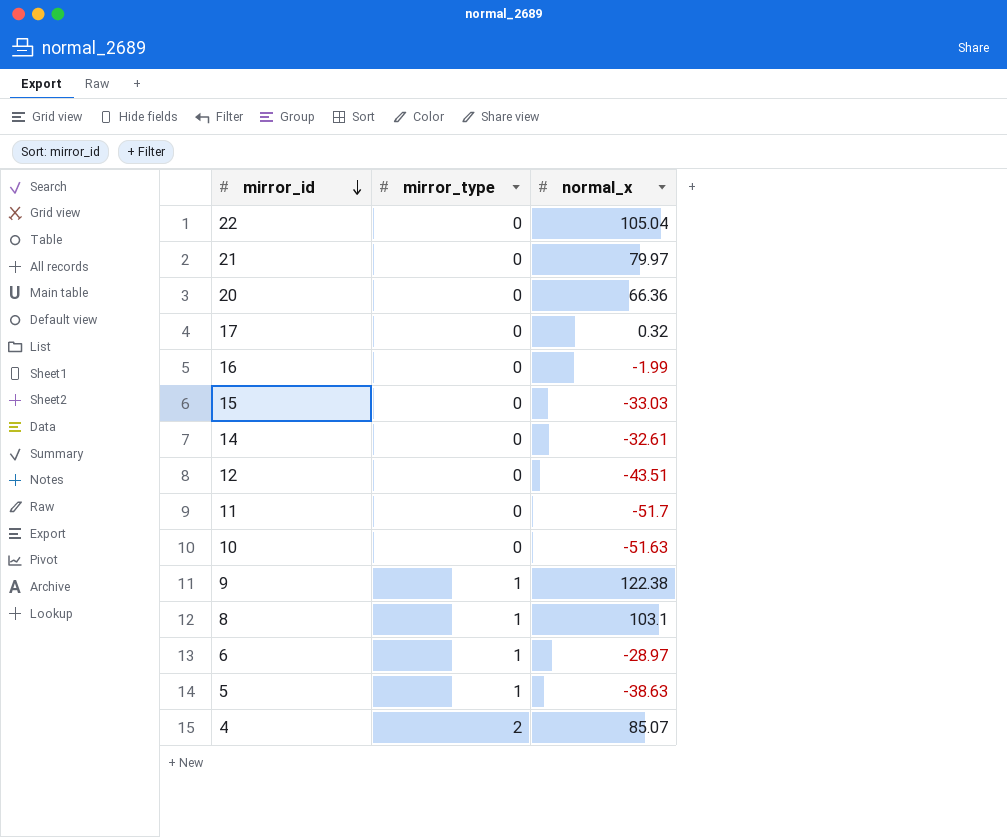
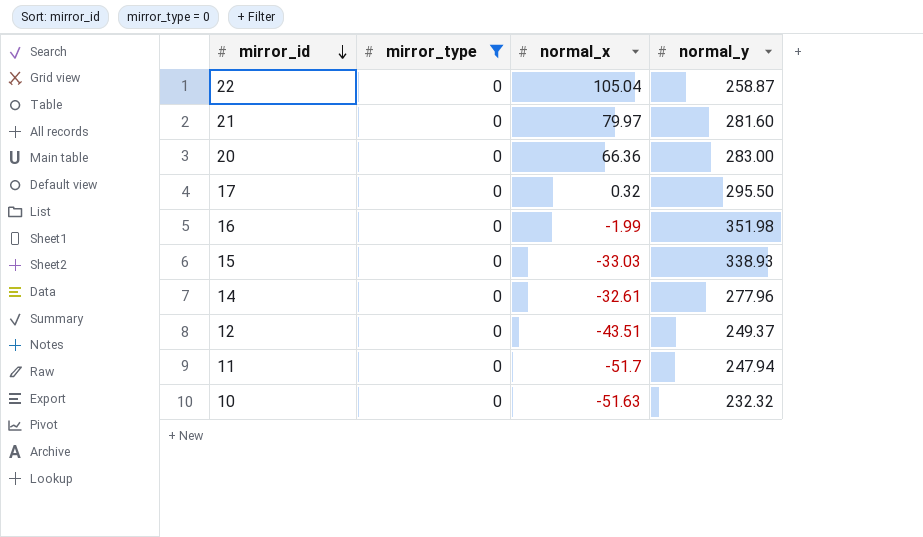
filter: none -> mirror_type = 0
column normal_y | position: none -> 4

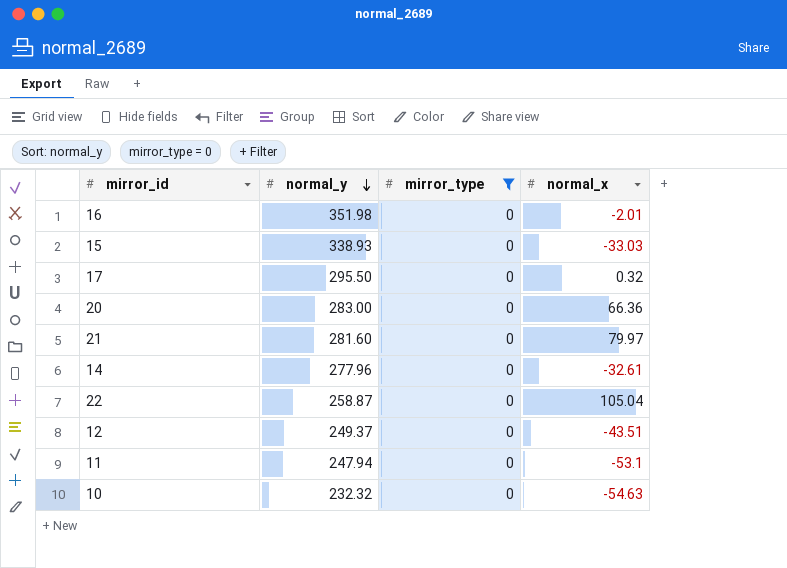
row order: mirror_id descending -> normal_y descending
column normal_y | position: 4 -> 2
16 | normal_x: -1.99 -> -2.01
11 | normal_x: -51.7 -> -53.1
10 | normal_x: -51.63 -> -54.63

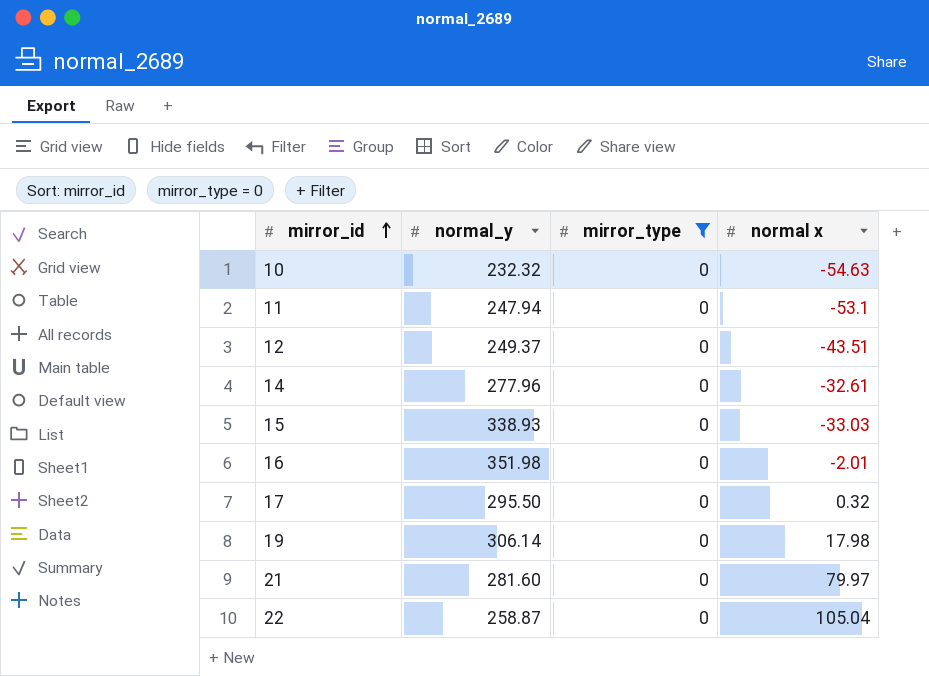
row order: normal_y descending -> mirror_id ascending
column name: normal_x -> normal x
row 20: 283.00 | 0 | 66.36 -> none
row 19: none -> 306.14 | 0 | 17.98

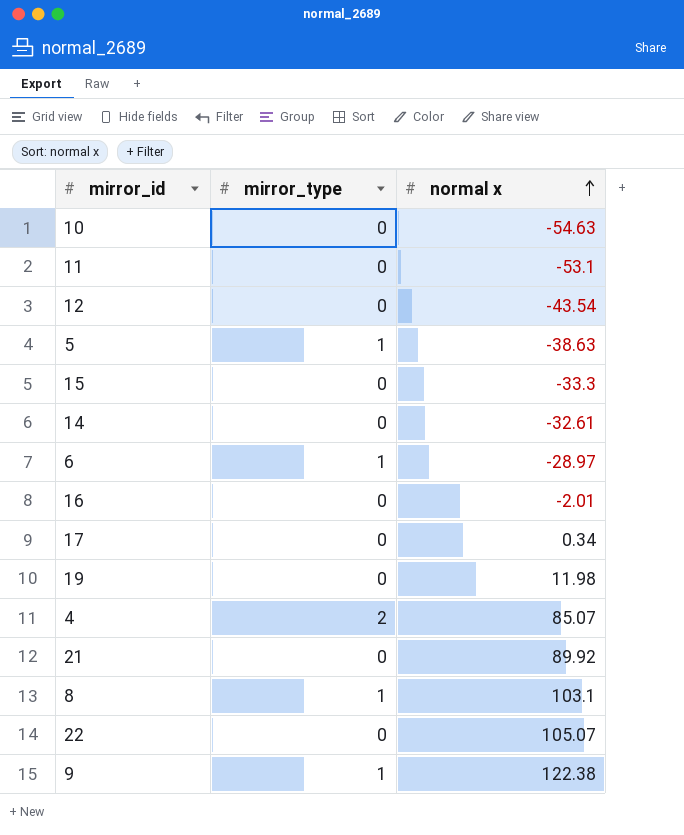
filter: mirror_type = 0 -> none
row order: mirror_id ascending -> normal x ascending
column normal_y | position: 2 -> none
12 | normal x: -43.51 -> -43.54
15 | normal x: -33.03 -> -33.3
17 | normal x: 0.32 -> 0.34
19 | normal x: 17.98 -> 11.98
21 | normal x: 79.97 -> 89.92
22 | normal x: 105.04 -> 105.07

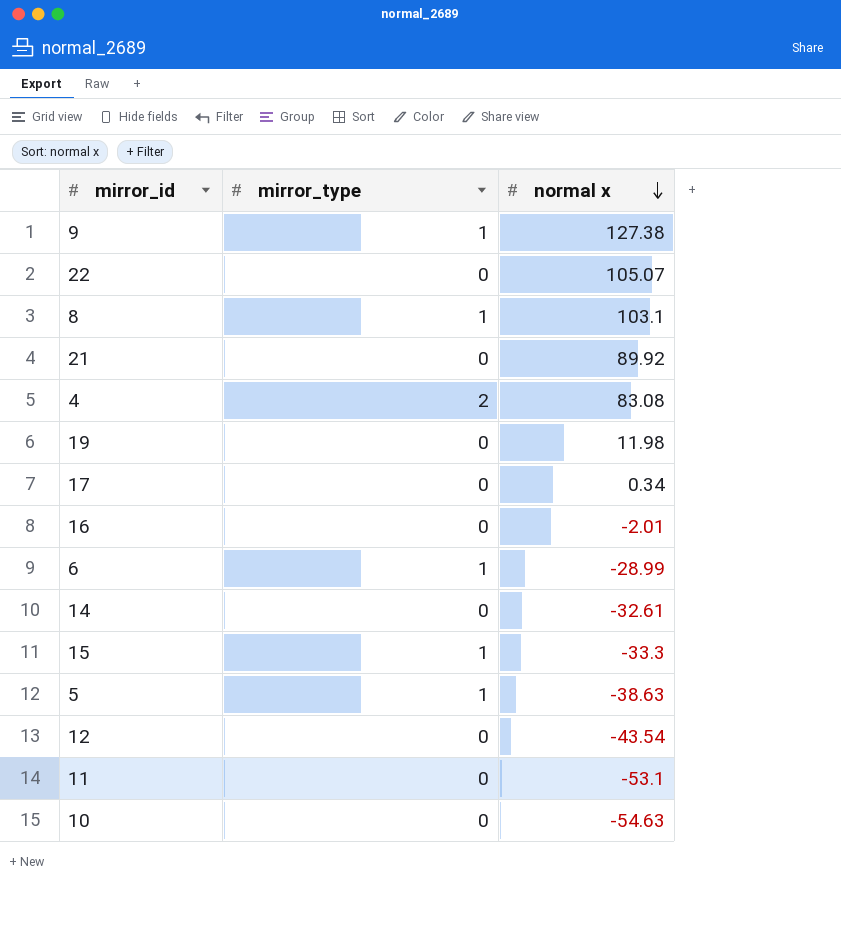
row order: normal x ascending -> normal x descending
9 | normal x: 122.38 -> 127.38
4 | normal x: 85.07 -> 83.08
6 | normal x: -28.97 -> -28.99
15 | mirror_type: 0 -> 1

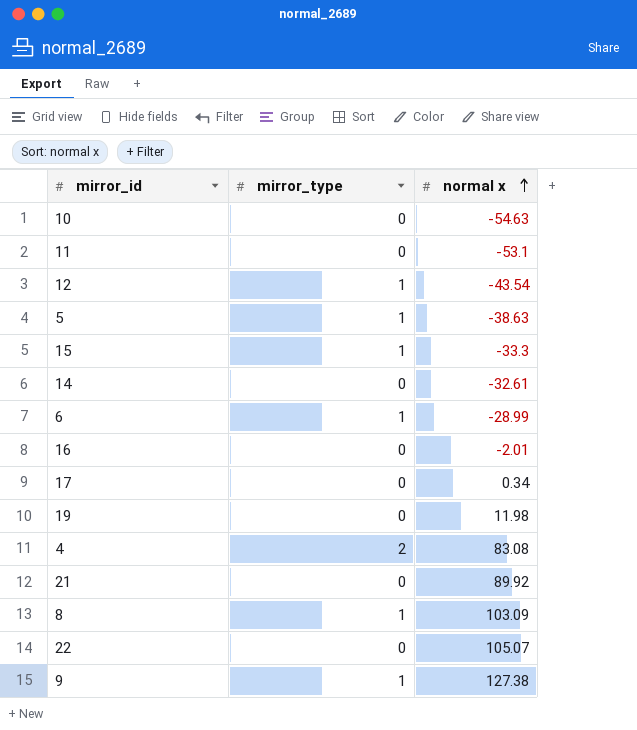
row order: normal x descending -> normal x ascending
12 | mirror_type: 0 -> 1
8 | normal x: 103.1 -> 103.09

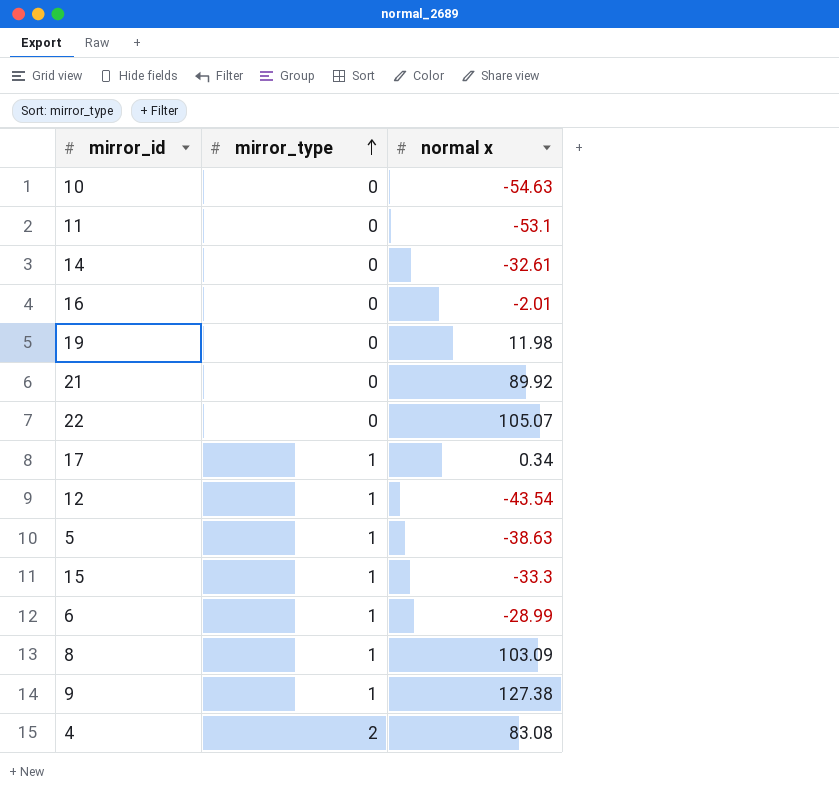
row order: normal x ascending -> mirror_type ascending
17 | mirror_type: 0 -> 1

